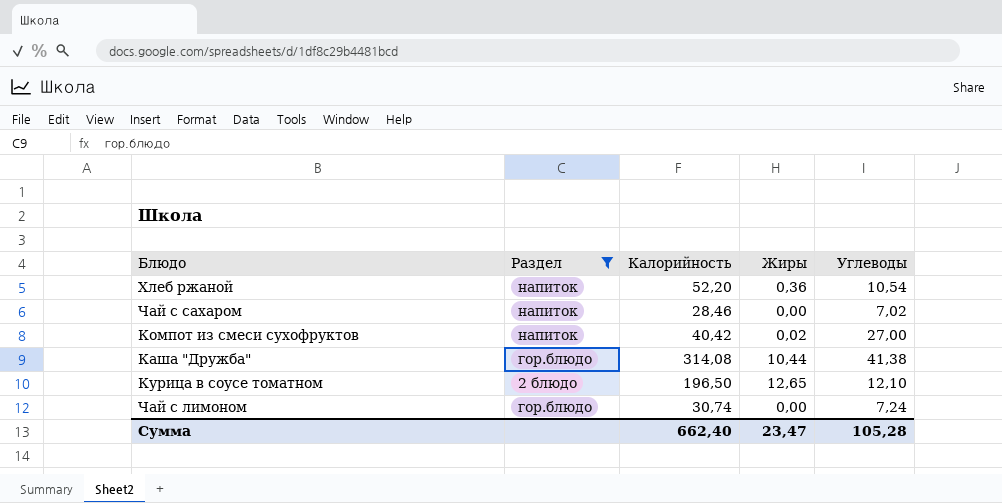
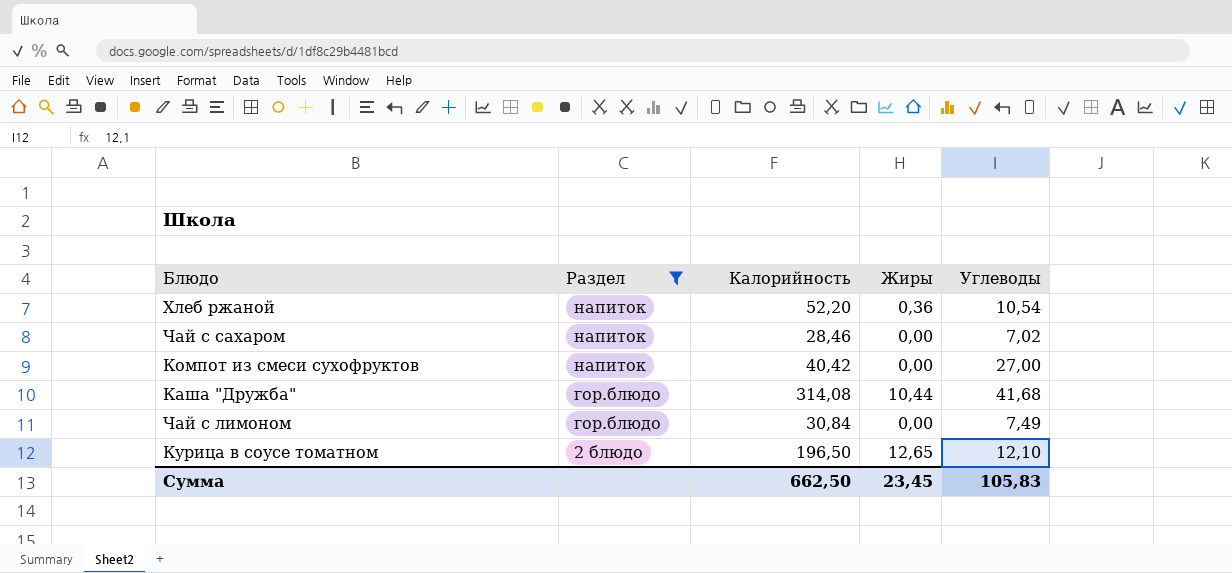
row order: none -> Раздел descending
Компот из смеси сухофруктов | Жиры: 0,02 -> 0,00
Каша "Дружба" | Углеводы: 41,38 -> 41,68
Чай с лимоном | Калорийность: 30,74 -> 30,84
Чай с лимоном | Углеводы: 7,24 -> 7,49
Сумма | Калорийность: 662,40 -> 662,50
Сумма | Жиры: 23,47 -> 23,45
Сумма | Углеводы: 105,28 -> 105,83

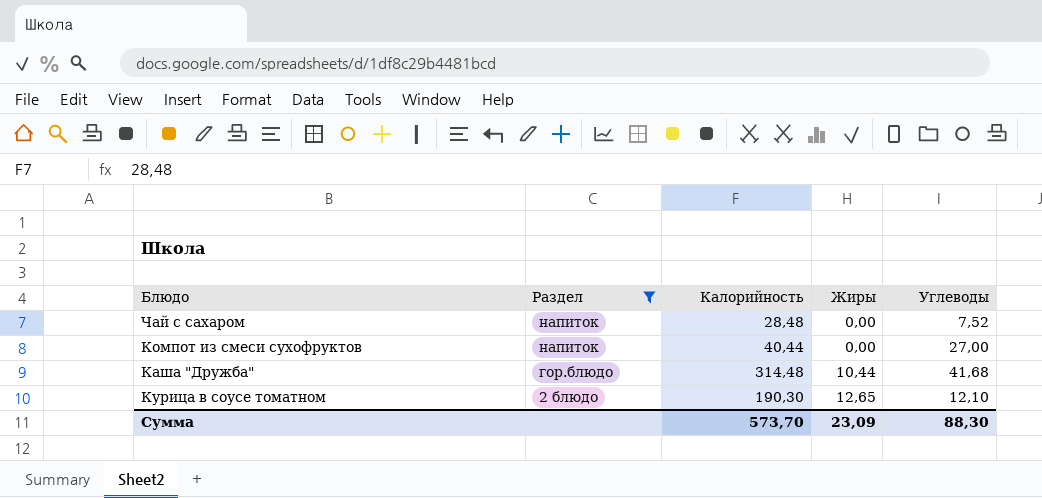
row Хлеб ржаной: напиток | 52,20 | 0,36 | 10,54 -> none
row Чай с лимоном: гор.блюдо | 30,84 | 0,00 | 7,49 -> none
Чай с сахаром | Калорийность: 28,46 -> 28,48
Чай с сахаром | Углеводы: 7,02 -> 7,52
Компот из смеси сухофруктов | Калорийность: 40,42 -> 40,44
Каша "Дружба" | Калорийность: 314,08 -> 314,48
Курица в соусе томатном | Калорийность: 196,50 -> 190,30
Сумма | Калорийность: 662,50 -> 573,70
Сумма | Жиры: 23,45 -> 23,09
Сумма | Углеводы: 105,83 -> 88,30

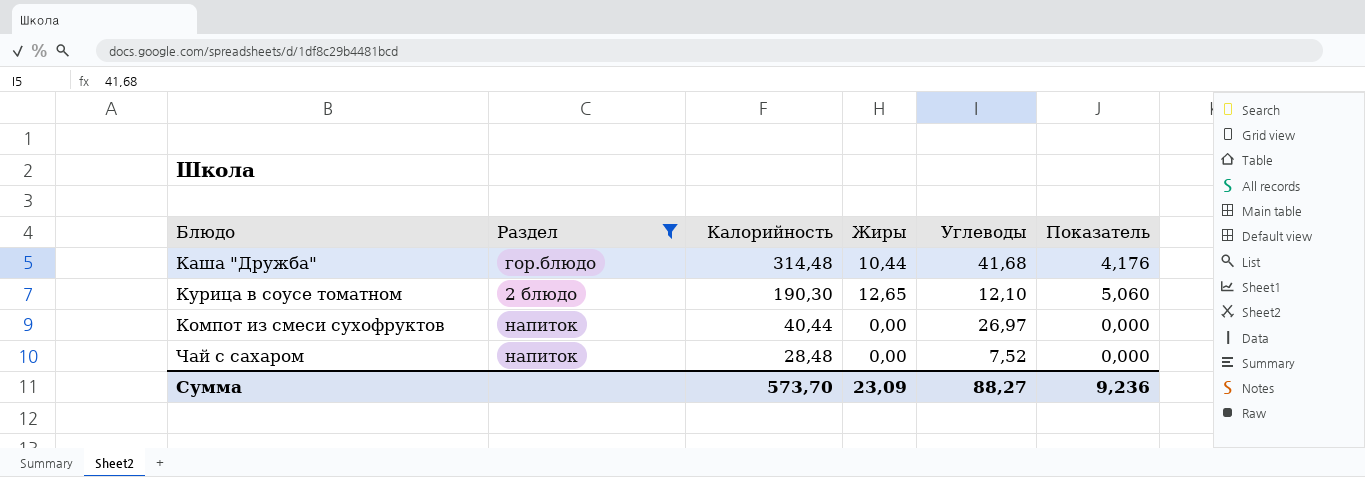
row order: Раздел descending -> Калорийность descending
column Показатель | formula: none -> [Жиры] * 0,4
Компот из смеси сухофруктов | Углеводы: 27,00 -> 26,97
Сумма | Углеводы: 88,30 -> 88,27

